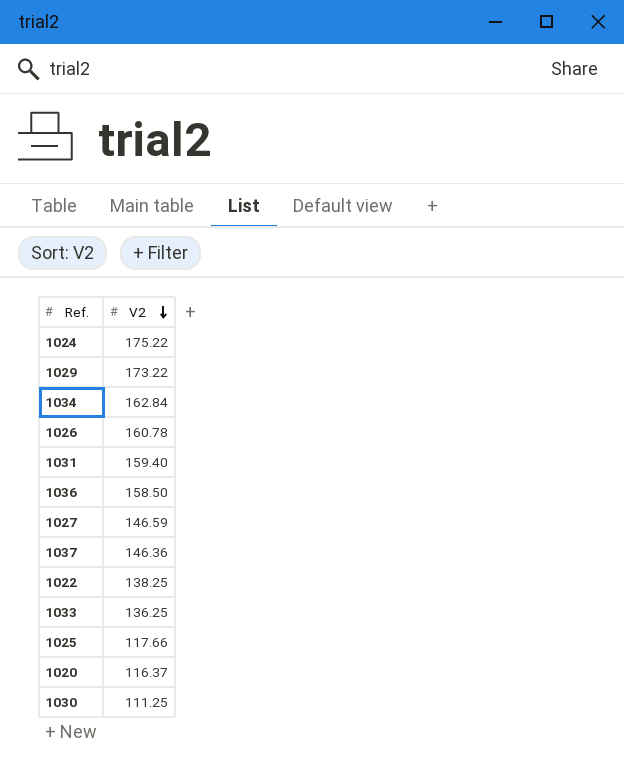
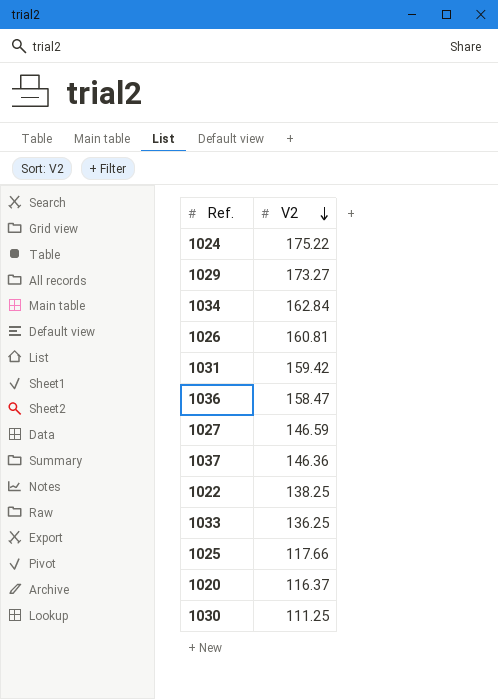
1029 | V2: 173.22 -> 173.27
1026 | V2: 160.78 -> 160.81
1031 | V2: 159.40 -> 159.42
1036 | V2: 158.50 -> 158.47

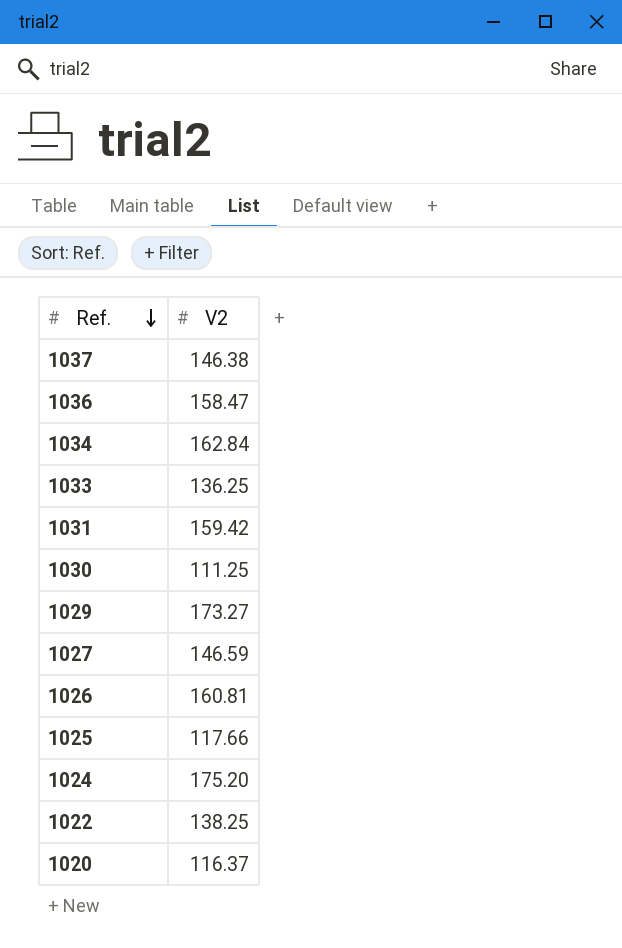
row order: V2 descending -> Ref. descending
1037 | V2: 146.36 -> 146.38
1024 | V2: 175.22 -> 175.20

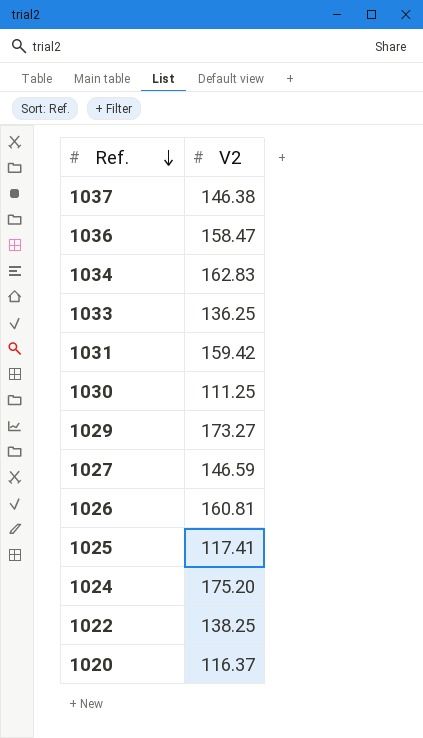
1034 | V2: 162.84 -> 162.83
1025 | V2: 117.66 -> 117.41

